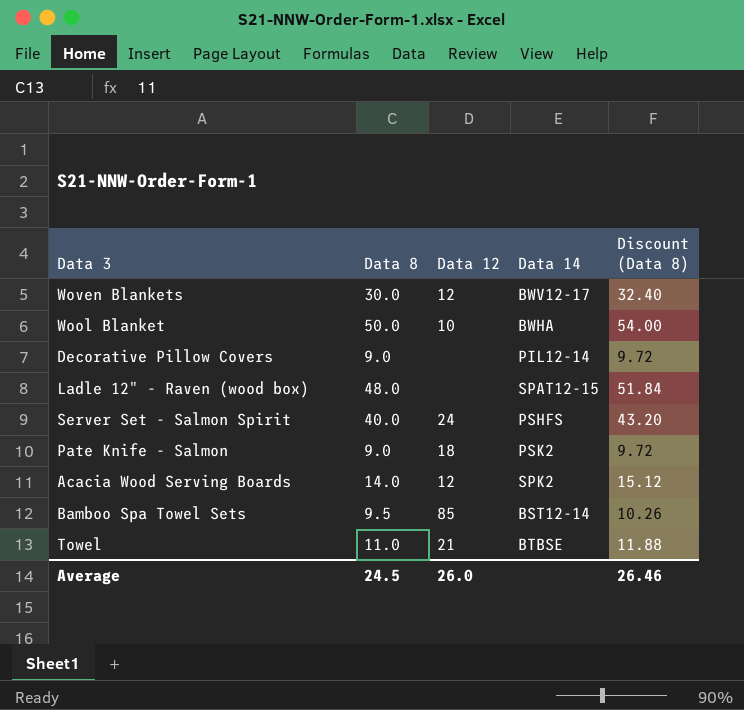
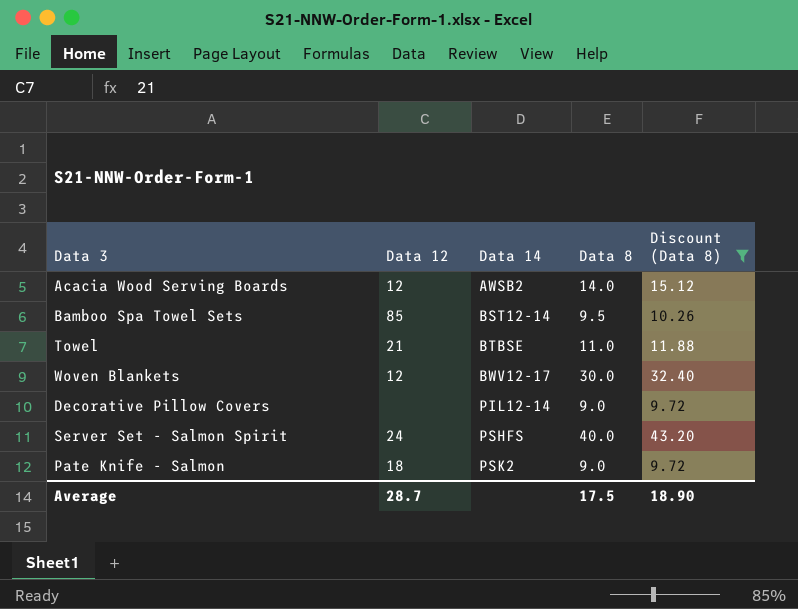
filter: none -> Discount (Data 8) <= 43.20
row order: none -> Data 14 ascending
column Data 8 | position: 2 -> 4
Acacia Wood Serving Boards | Data 14: SPK2 -> AWSB2
Average | Data 12: 26.0 -> 28.7
Average | Data 8: 24.5 -> 17.5
Average | Discount (Data 8): 26.46 -> 18.90

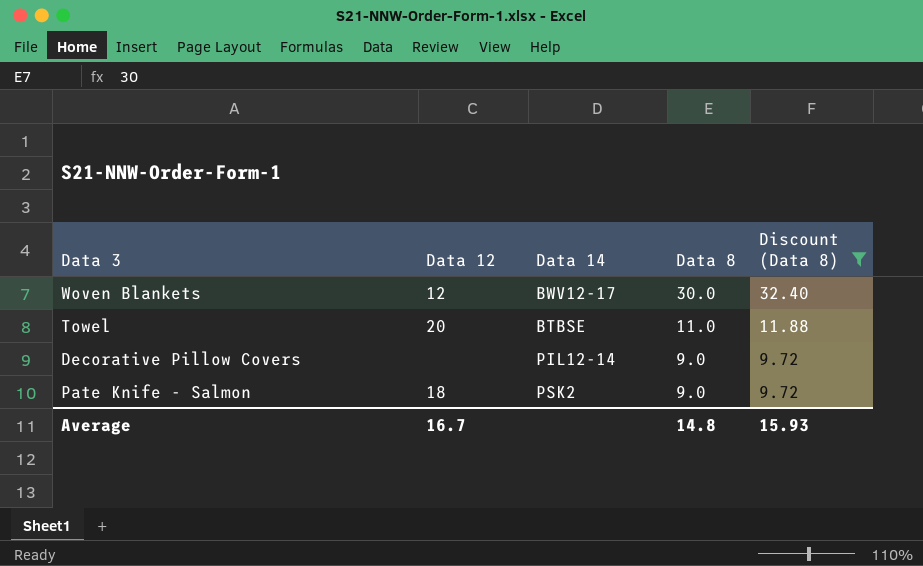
row order: Data 14 ascending -> Data 8 descending
row Acacia Wood Serving Boards: 12 | AWSB2 | 14.0 | 15.12 -> none
row Bamboo Spa Towel Sets: 85 | BST12-14 | 9.5 | 10.26 -> none
row Server Set - Salmon Spirit: 24 | PSHFS | 40.0 | 43.20 -> none
Towel | Data 12: 21 -> 20
Average | Data 12: 28.7 -> 16.7
Average | Data 8: 17.5 -> 14.8
Average | Discount (Data 8): 18.90 -> 15.93

